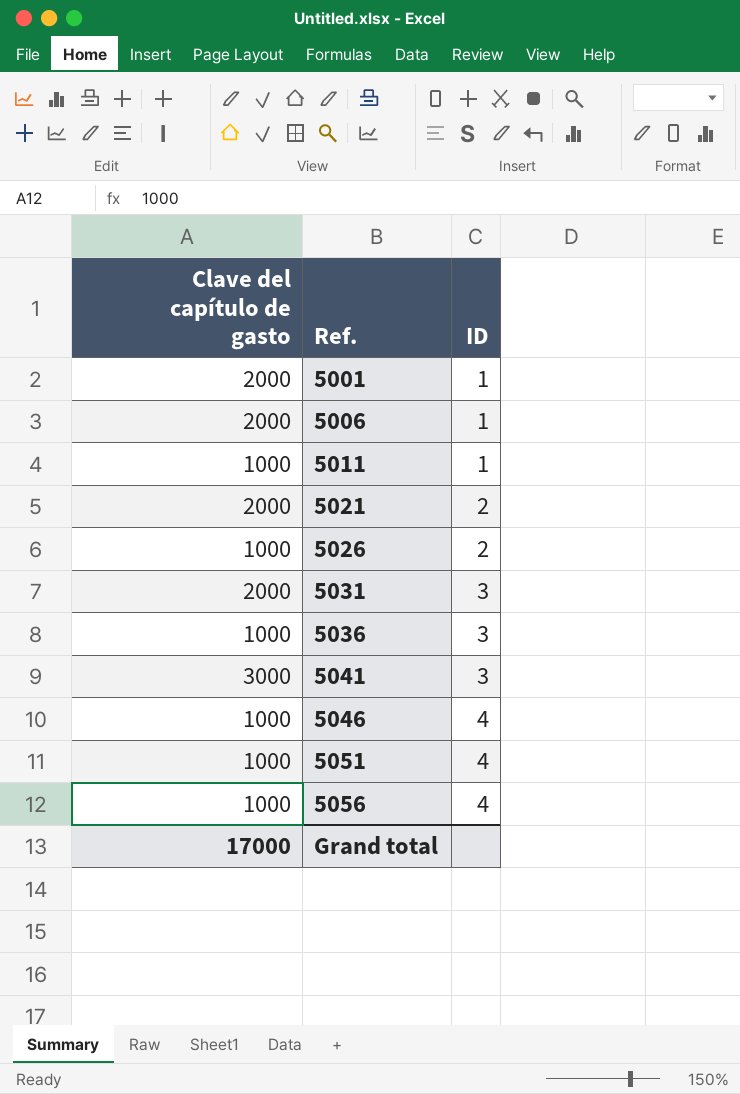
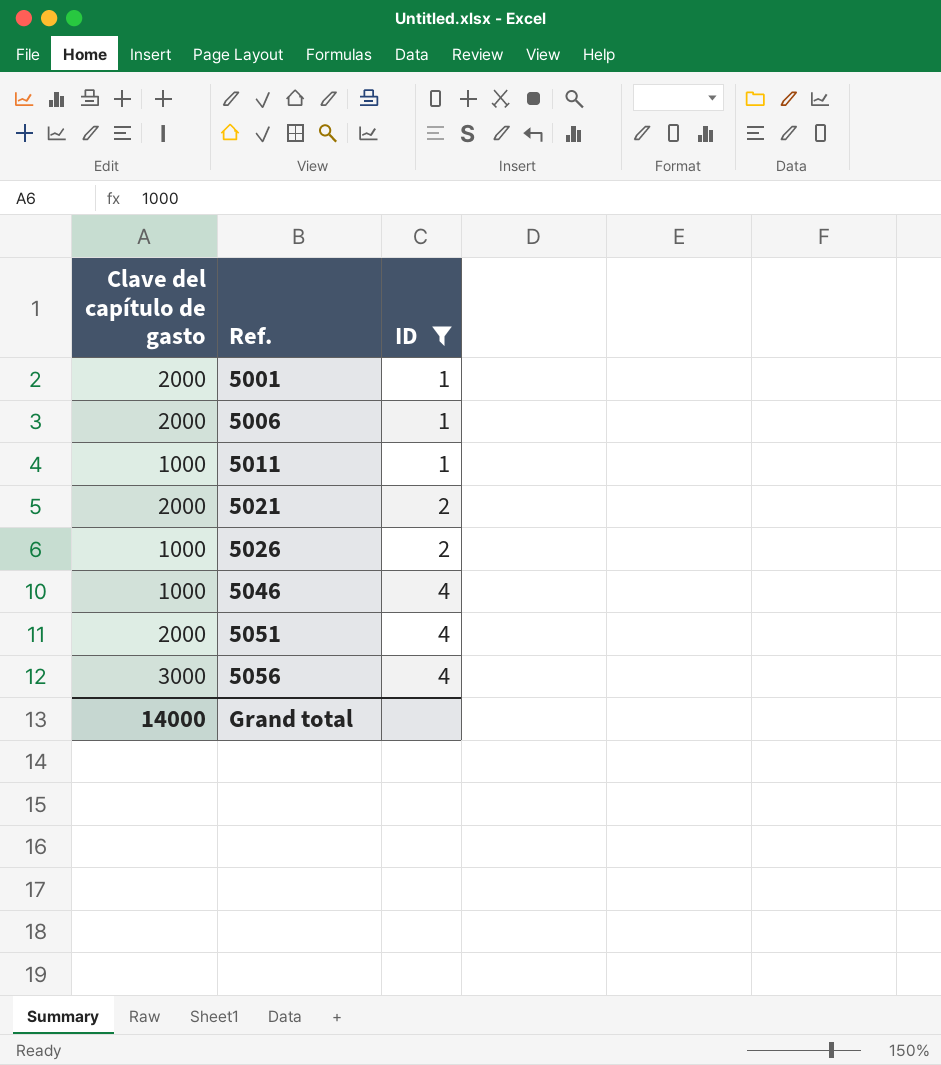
filter: none -> ID != 3
5051 | Clave del capítulo de gasto: 1000 -> 2000
5056 | Clave del capítulo de gasto: 1000 -> 3000
Grand total | Clave del capítulo de gasto: 17000 -> 14000

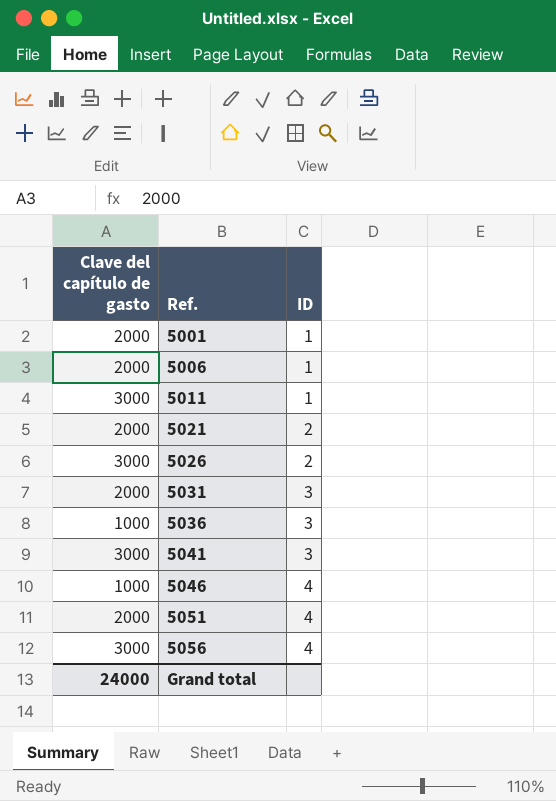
filter: ID != 3 -> none
5011 | Clave del capítulo de gasto: 1000 -> 3000
5026 | Clave del capítulo de gasto: 1000 -> 3000
Grand total | Clave del capítulo de gasto: 14000 -> 24000

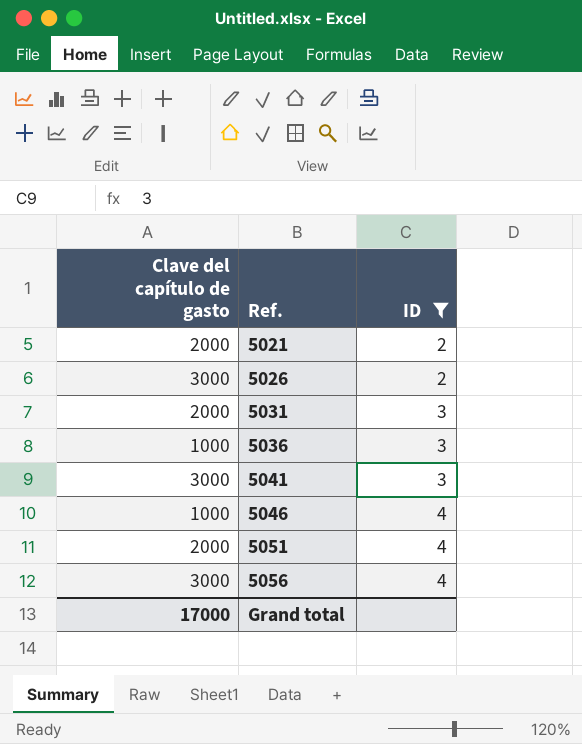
filter: none -> ID != 1
Grand total | Clave del capítulo de gasto: 24000 -> 17000

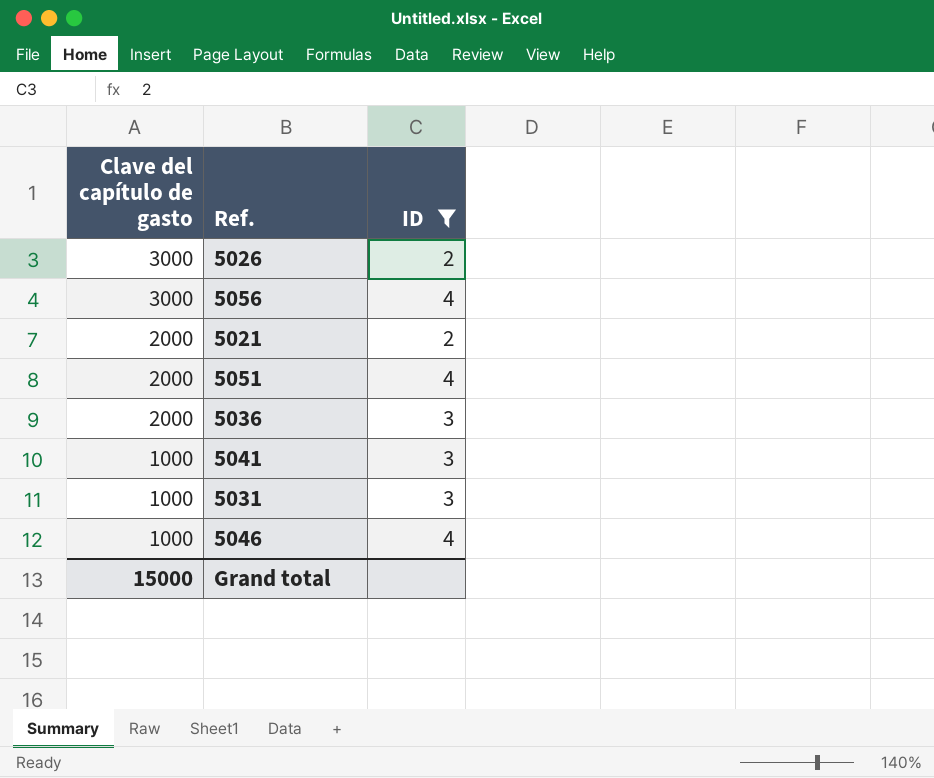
row order: Ref. ascending -> Clave del capítulo de gasto descending
5036 | Clave del capítulo de gasto: 1000 -> 2000
5041 | Clave del capítulo de gasto: 3000 -> 1000
5031 | Clave del capítulo de gasto: 2000 -> 1000
Grand total | Clave del capítulo de gasto: 17000 -> 15000

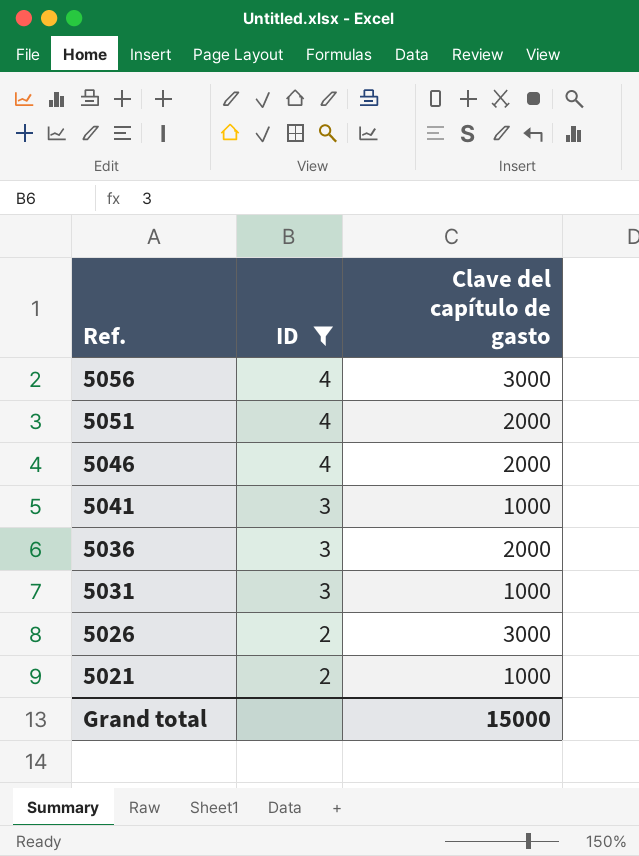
row order: Clave del capítulo de gasto descending -> Ref. descending
column Clave del capítulo de gasto | position: 1 -> 3
5046 | Clave del capítulo de gasto: 1000 -> 2000
5021 | Clave del capítulo de gasto: 2000 -> 1000

